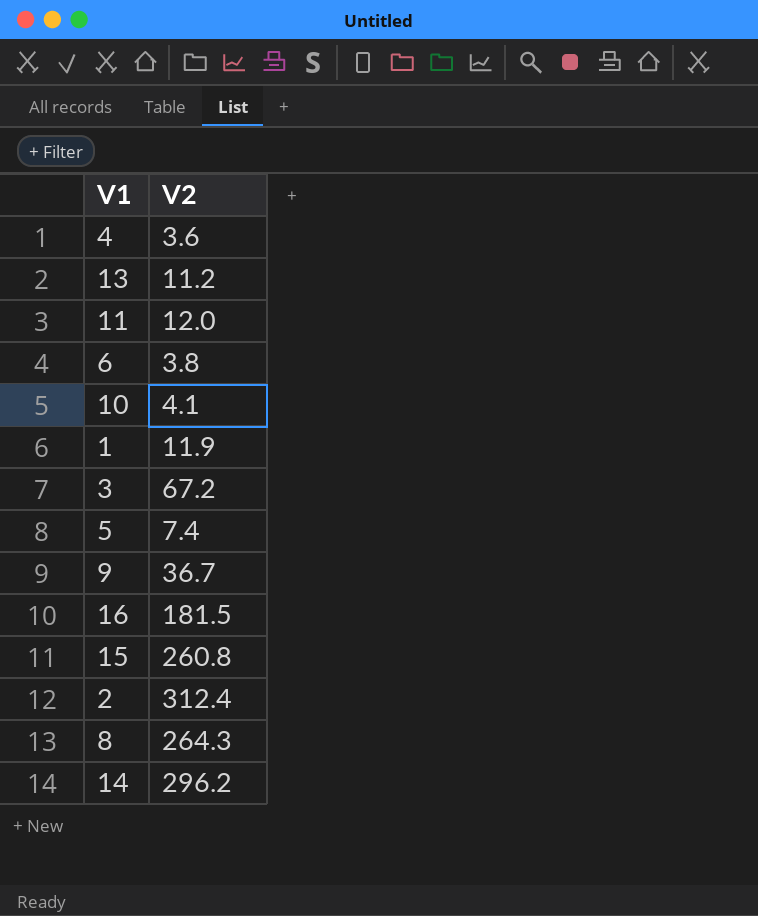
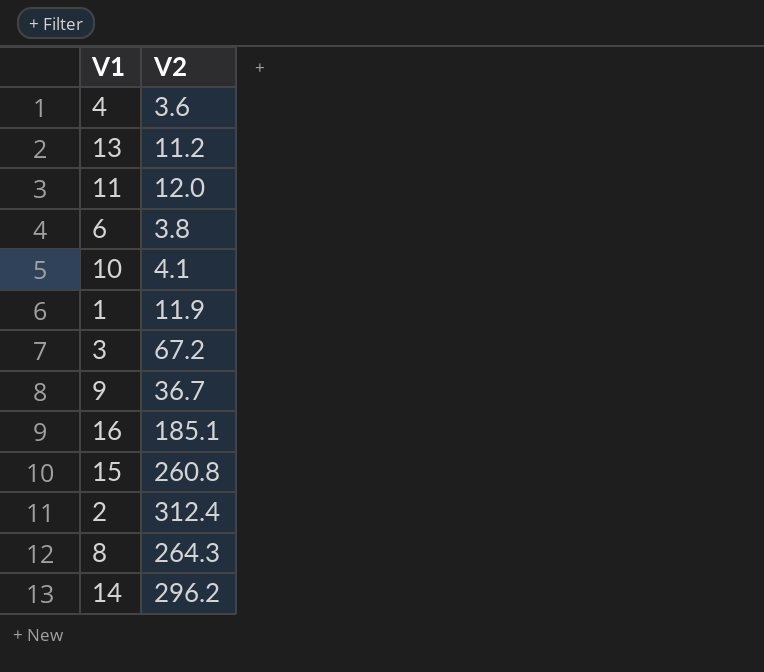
row 5: 7.4 -> none
16 | V2: 181.5 -> 185.1

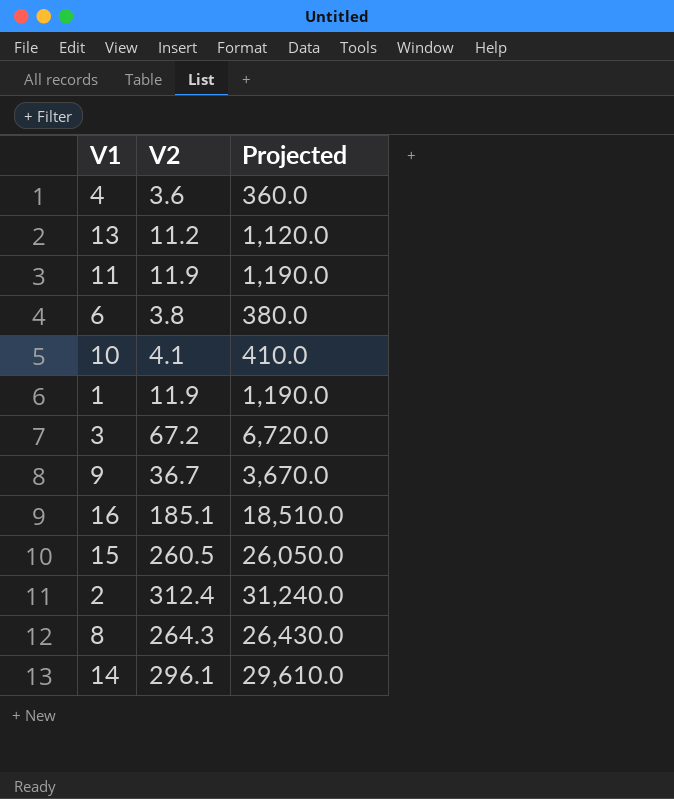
column Projected | formula: none -> [V2] * 100
11 | V2: 12.0 -> 11.9
15 | V2: 260.8 -> 260.5
14 | V2: 296.2 -> 296.1

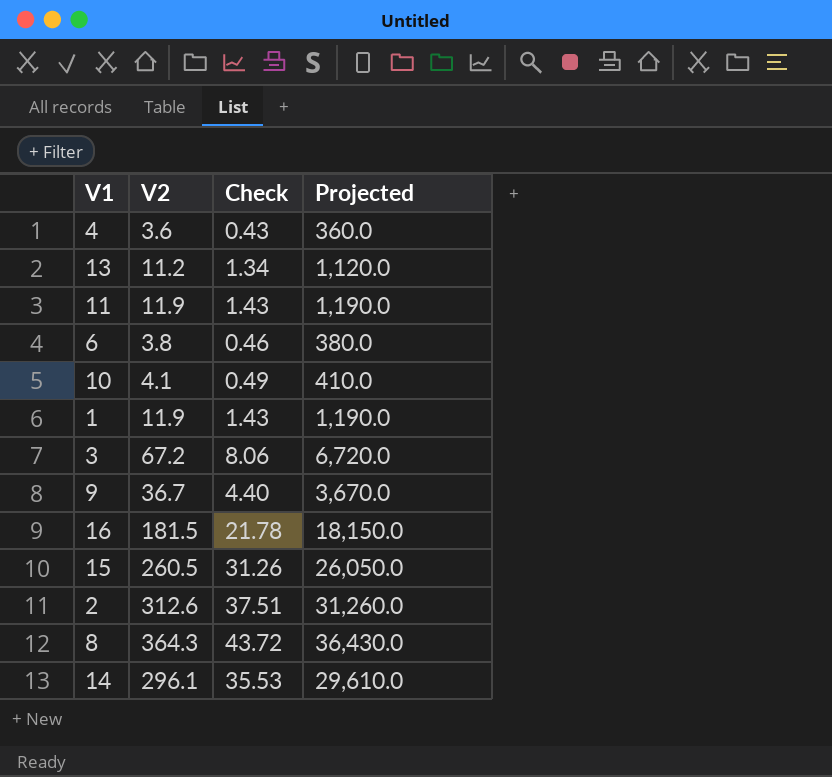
column Check | formula: none -> [V2] * 0.12
16 | V2: 185.1 -> 181.5
16 | Projected: 18,510.0 -> 18,150.0
2 | V2: 312.4 -> 312.6
2 | Projected: 31,240.0 -> 31,260.0
8 | V2: 264.3 -> 364.3
8 | Projected: 26,430.0 -> 36,430.0

